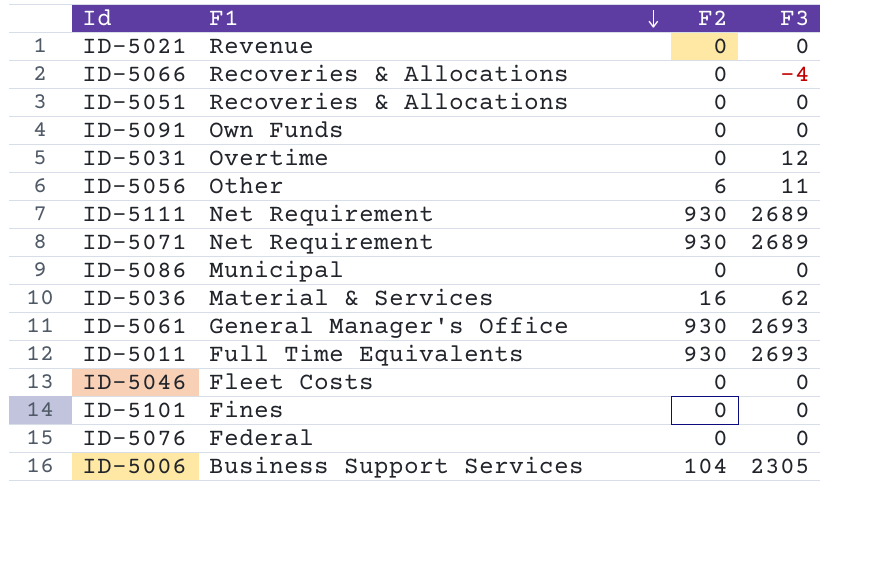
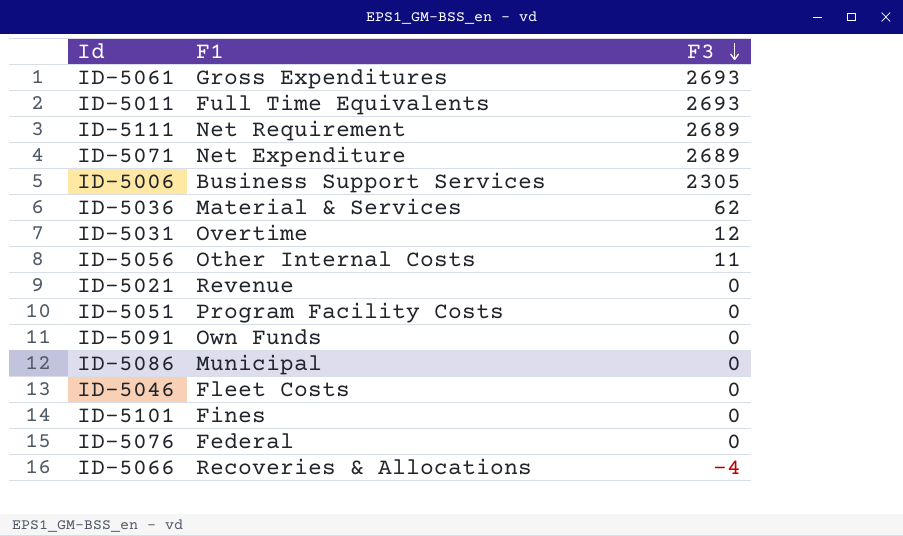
row order: F1 descending -> F3 descending
column F2 | position: 3 -> none
ID-5061 | F1: General Manager's Office -> Gross Expenditures
ID-5071 | F1: Net Requirement -> Net Expenditure
ID-5056 | F1: Other -> Other Internal Costs
ID-5051 | F1: Recoveries & Allocations -> Program Facility Costs

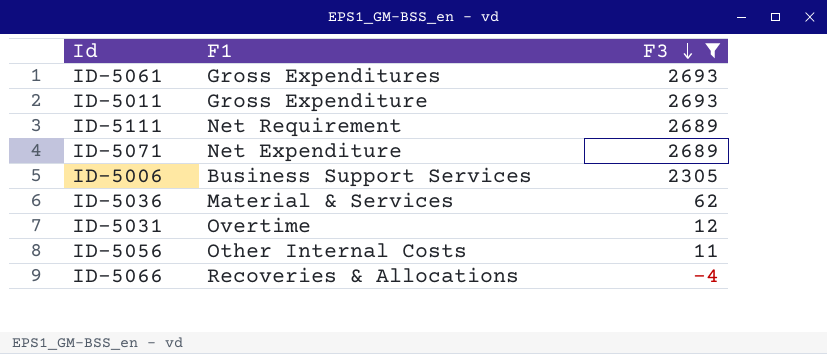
filter: none -> F3 != 0
ID-5011 | F1: Full Time Equivalents -> Gross Expenditure

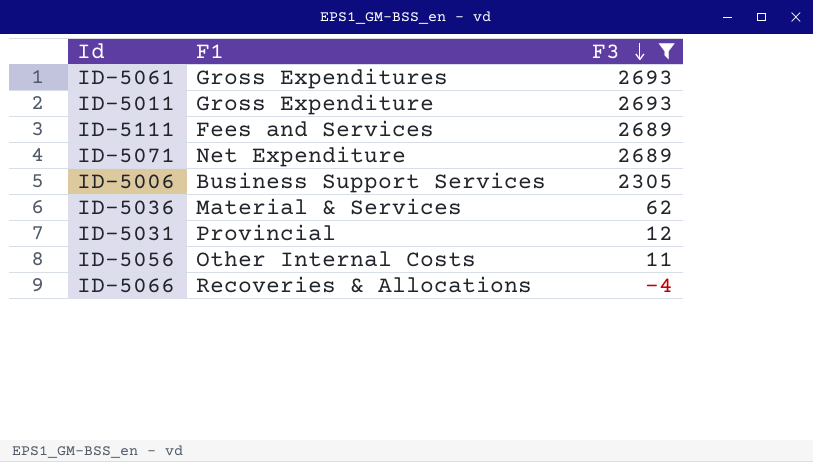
ID-5111 | F1: Net Requirement -> Fees and Services
ID-5031 | F1: Overtime -> Provincial

